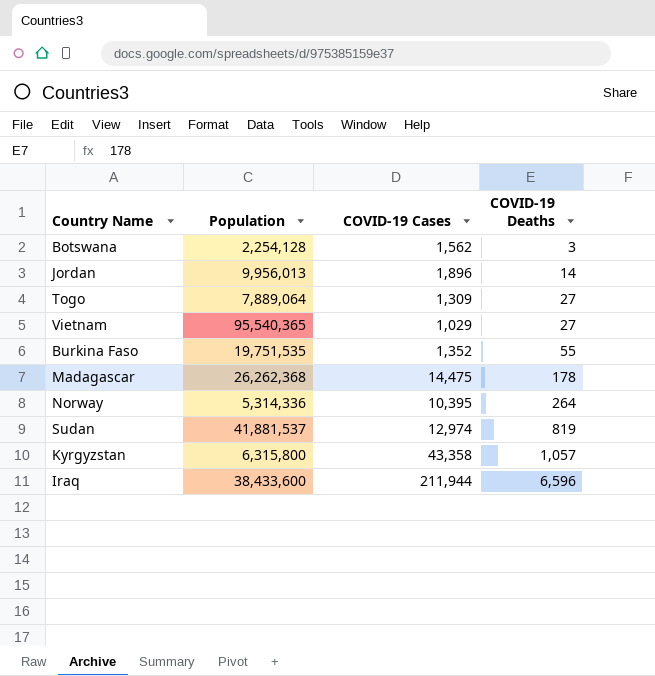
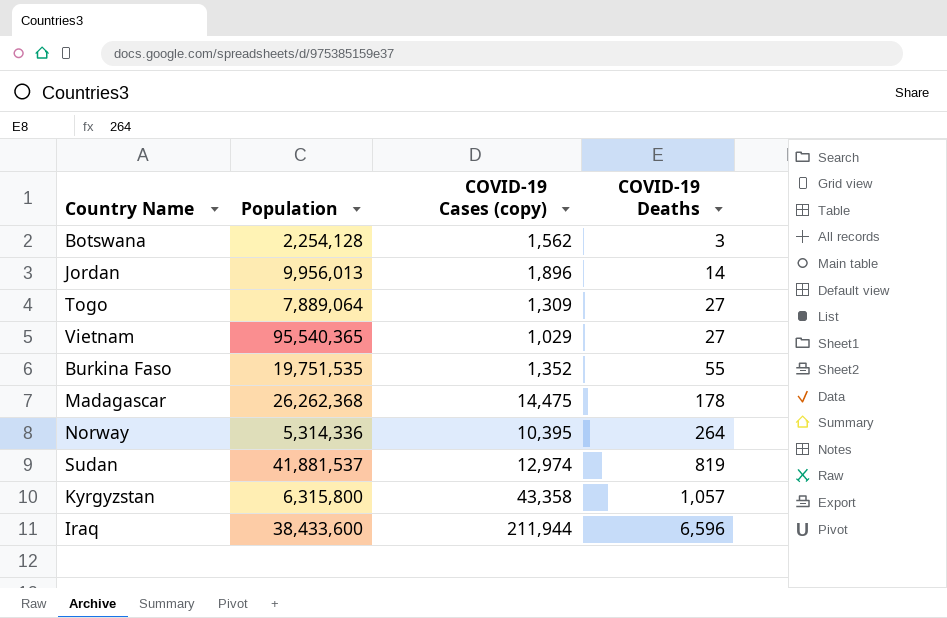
column name: COVID-19 Cases -> COVID-19 Cases (copy)

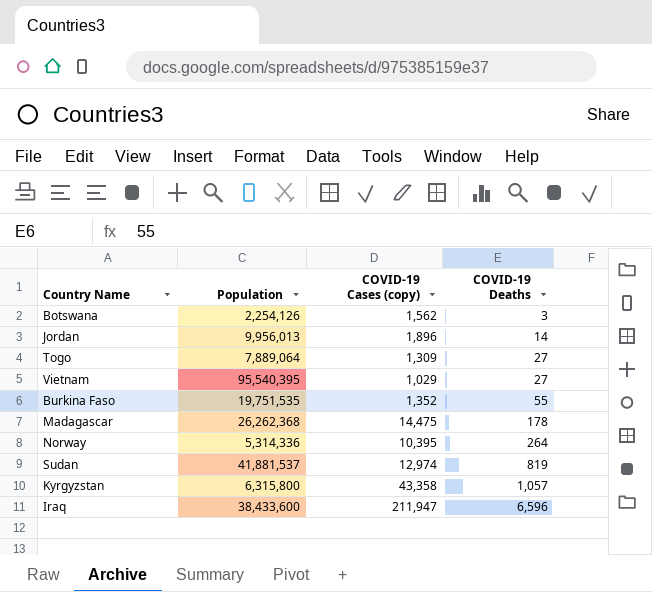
Botswana | Population: 2,254,128 -> 2,254,126
Vietnam | Population: 95,540,365 -> 95,540,395
Iraq | COVID-19 Cases (copy): 211,944 -> 211,947

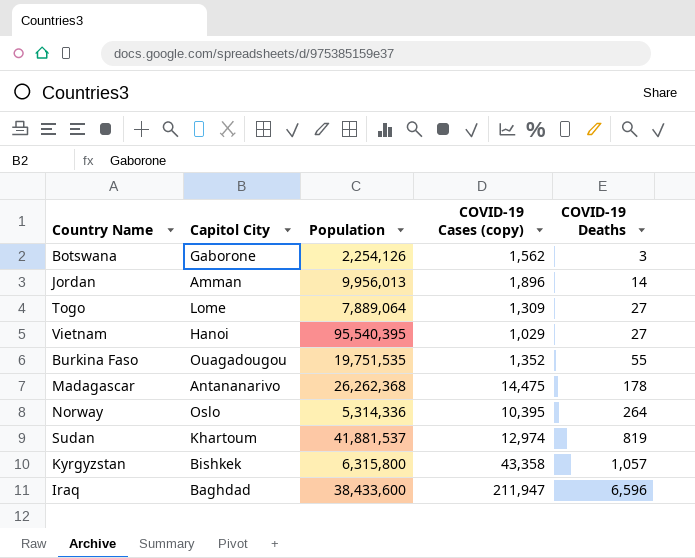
column Capitol City | position: none -> 2

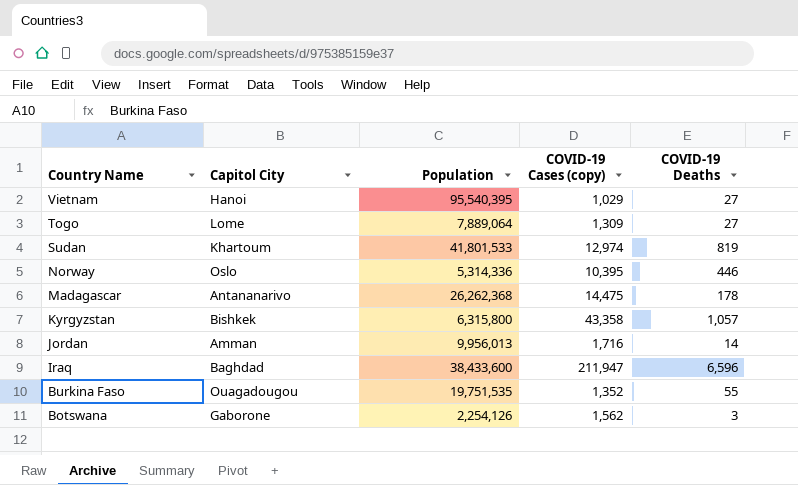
row order: COVID-19 Deaths ascending -> Country Name descending
Sudan | Population: 41,881,537 -> 41,801,533
Norway | COVID-19 Deaths: 264 -> 446
Jordan | COVID-19 Cases (copy): 1,896 -> 1,716

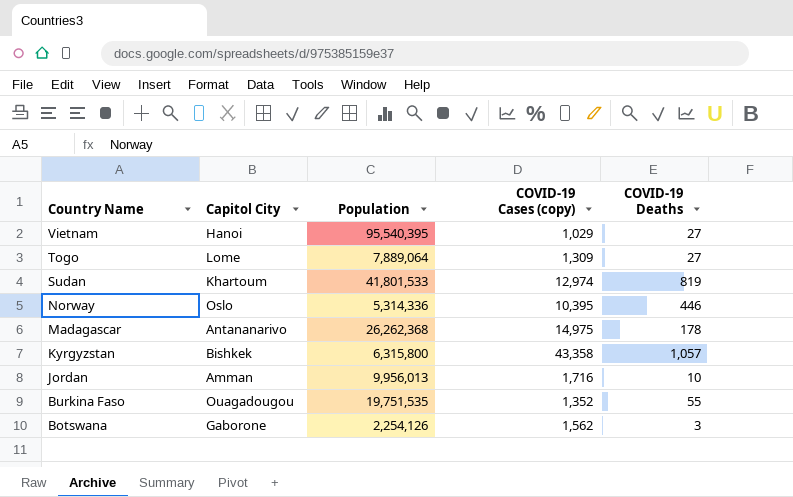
row Iraq: Baghdad | 38,433,600 | 211,947 | 6,596 -> none
Madagascar | COVID-19 Cases (copy): 14,475 -> 14,975
Jordan | COVID-19 Deaths: 14 -> 10

